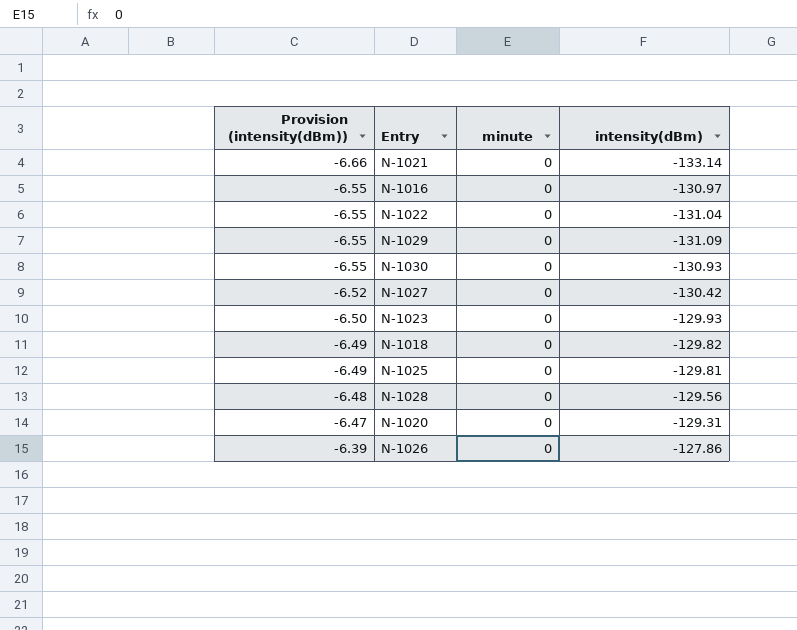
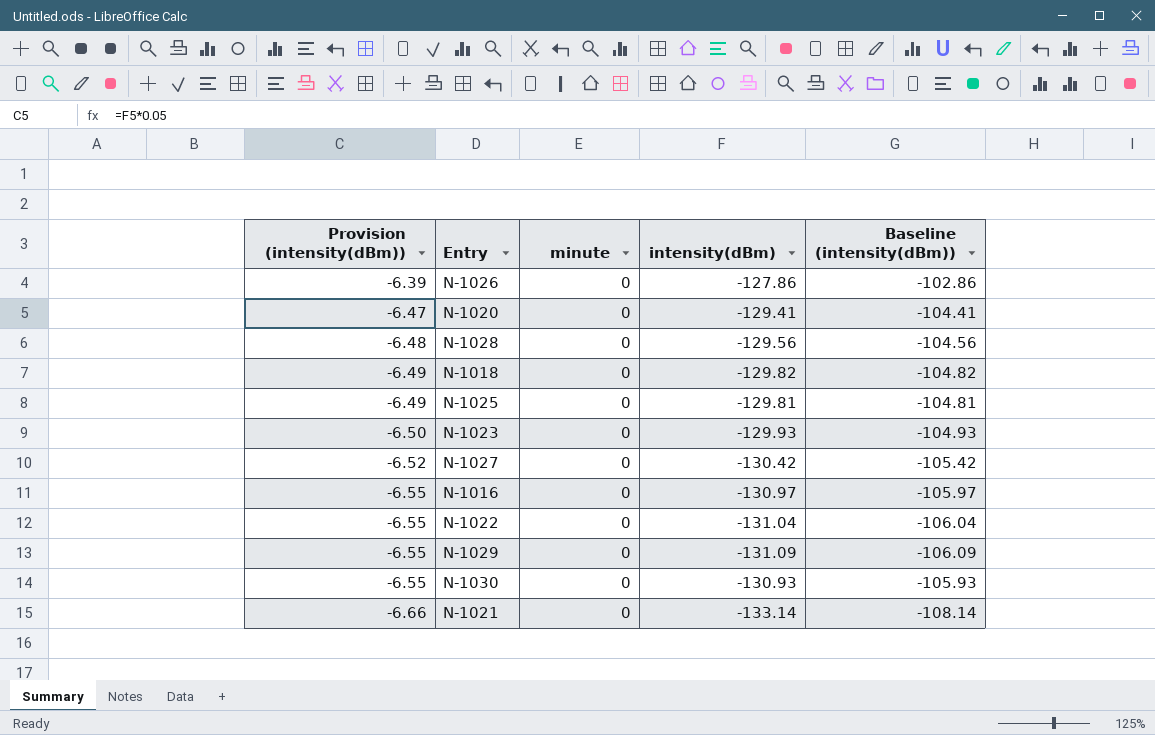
row order: Provision (intensity(dBm)) ascending -> Provision (intensity(dBm)) descending
column Baseline (intensity(dBm)) | formula: none -> [intensity(dBm)] + 25
N-1020 | intensity(dBm): -129.31 -> -129.41

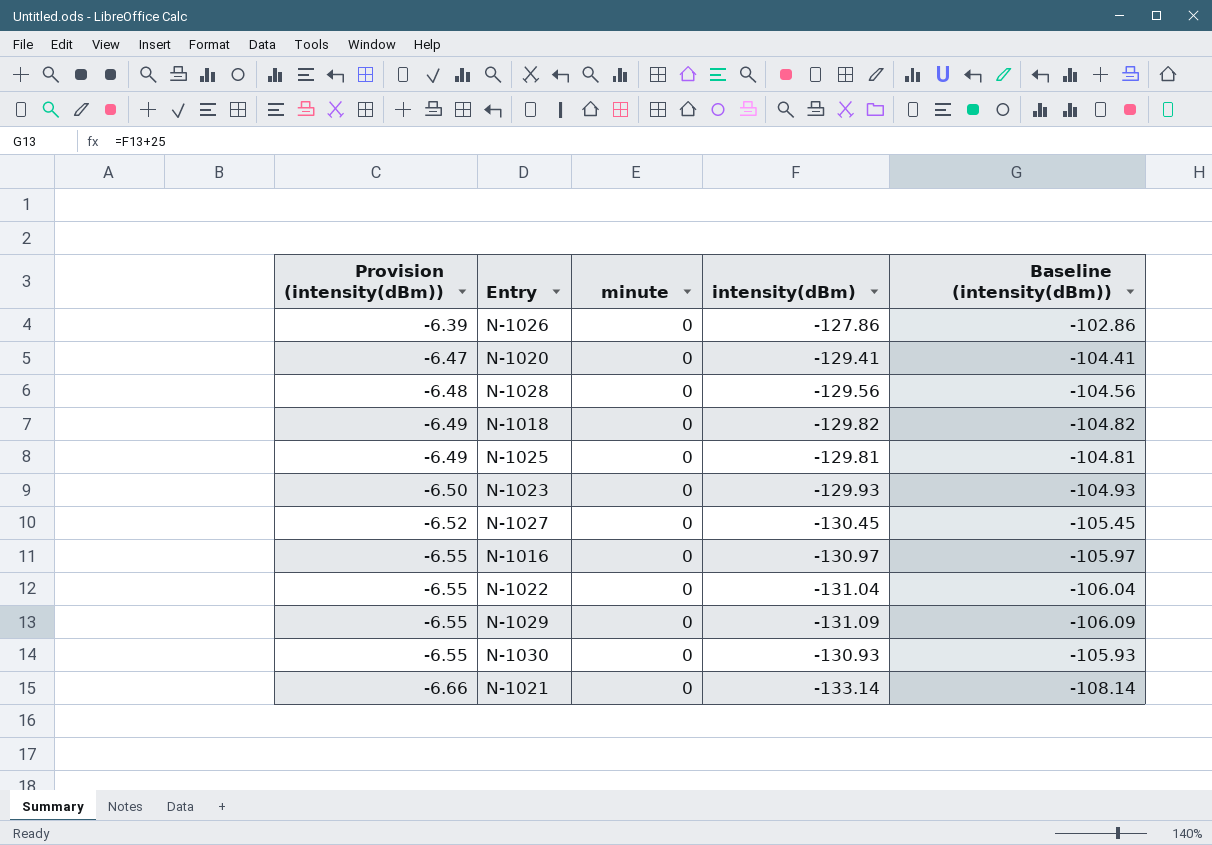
N-1027 | intensity(dBm): -130.42 -> -130.45
N-1027 | Baseline (intensity(dBm)): -105.42 -> -105.45

